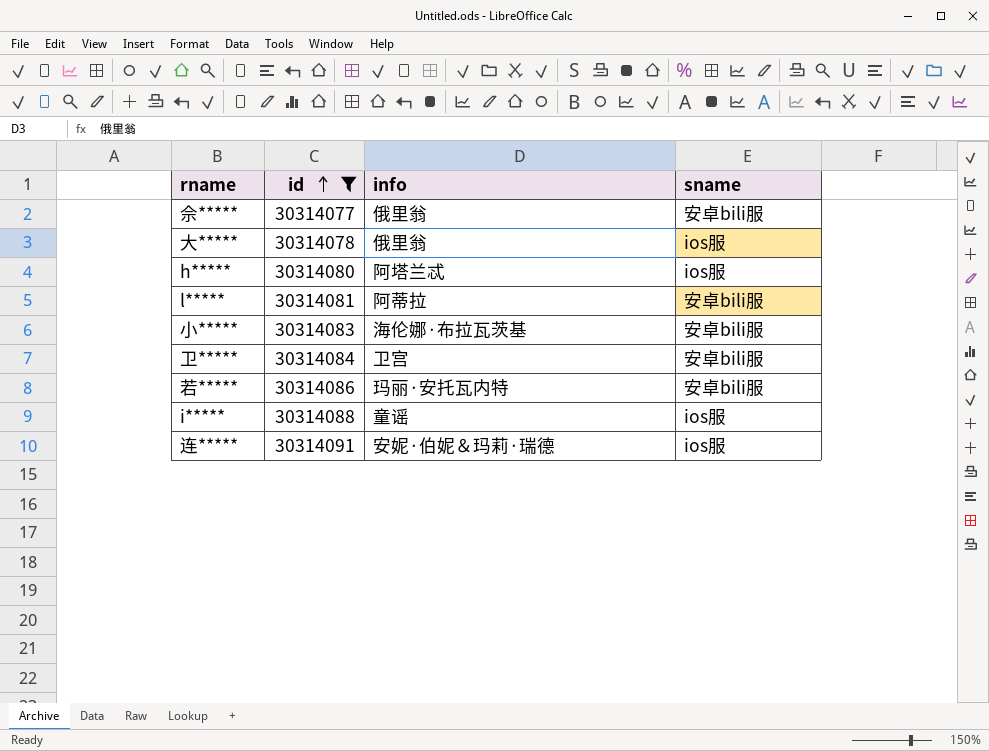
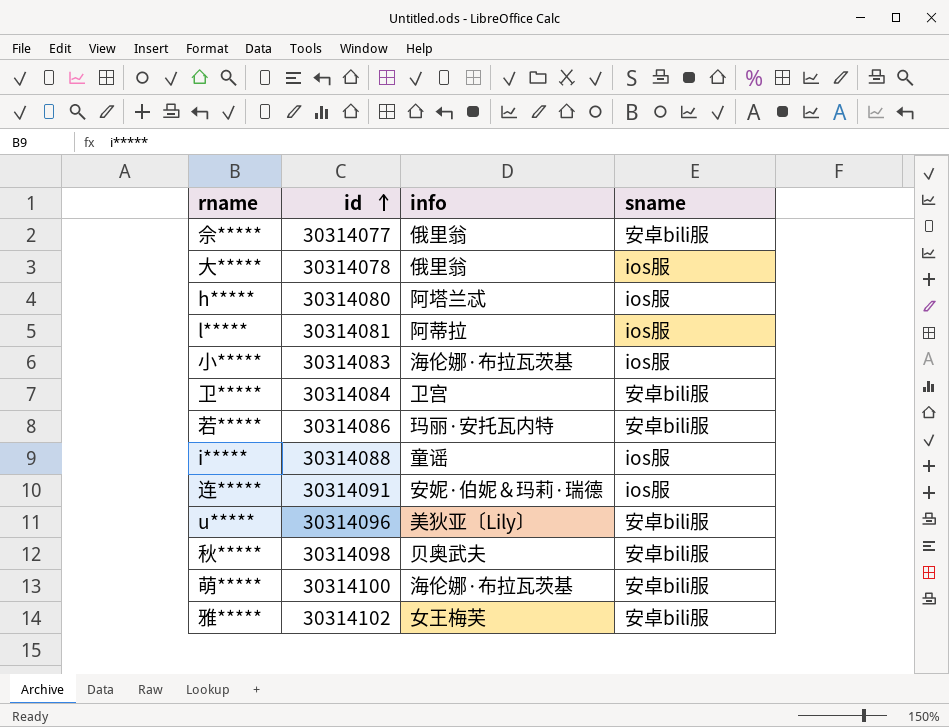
filter: id <= 30314091 -> none
l***** | sname: 安卓bili服 -> ios服
小***** | sname: 安卓bili服 -> ios服

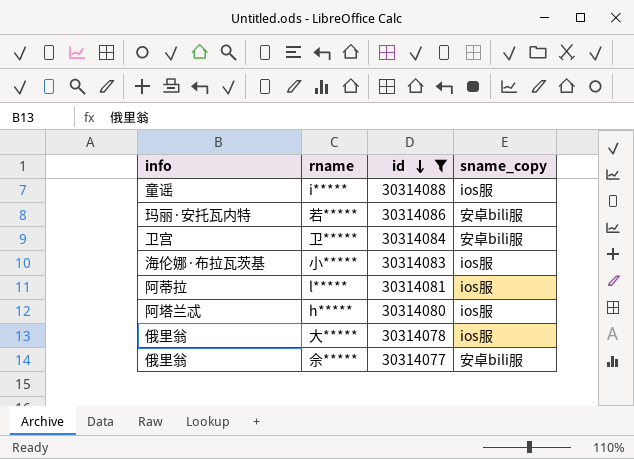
filter: none -> id <= 30314088
row order: id ascending -> id descending
column info | position: 3 -> 1
column name: sname -> sname_copy

